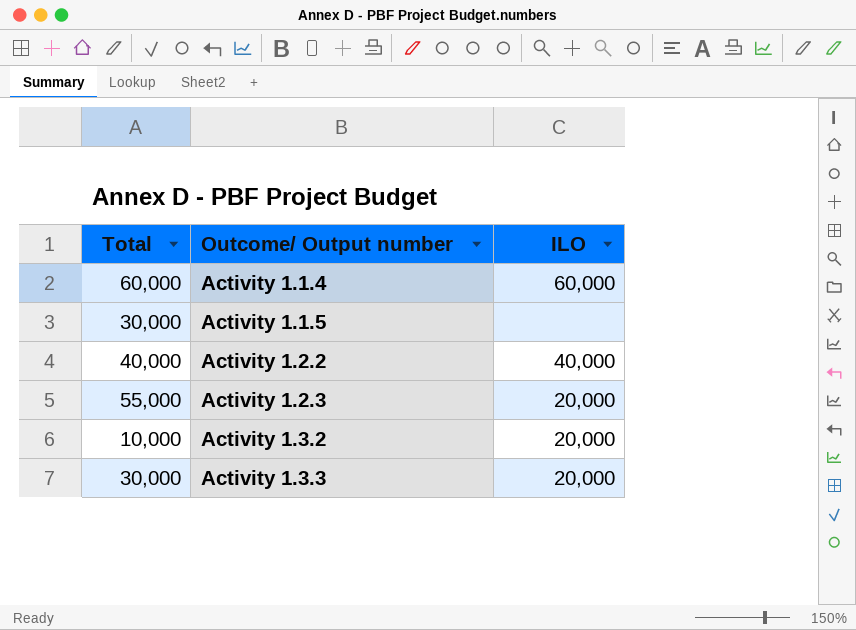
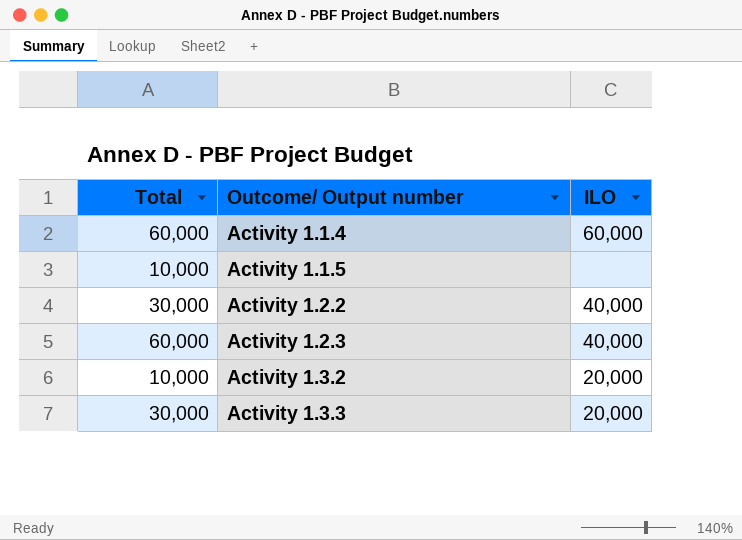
Activity 1.1.5 | Total: 30,000 -> 10,000
Activity 1.2.2 | Total: 40,000 -> 30,000
Activity 1.2.3 | Total: 55,000 -> 60,000
Activity 1.2.3 | ILO: 20,000 -> 40,000

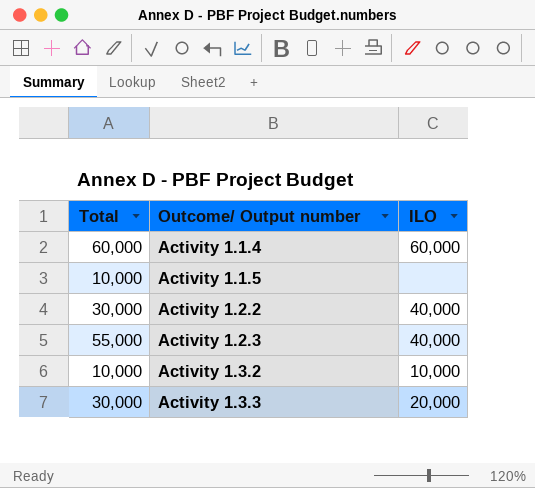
Activity 1.2.3 | Total: 60,000 -> 55,000
Activity 1.3.2 | ILO: 20,000 -> 10,000

